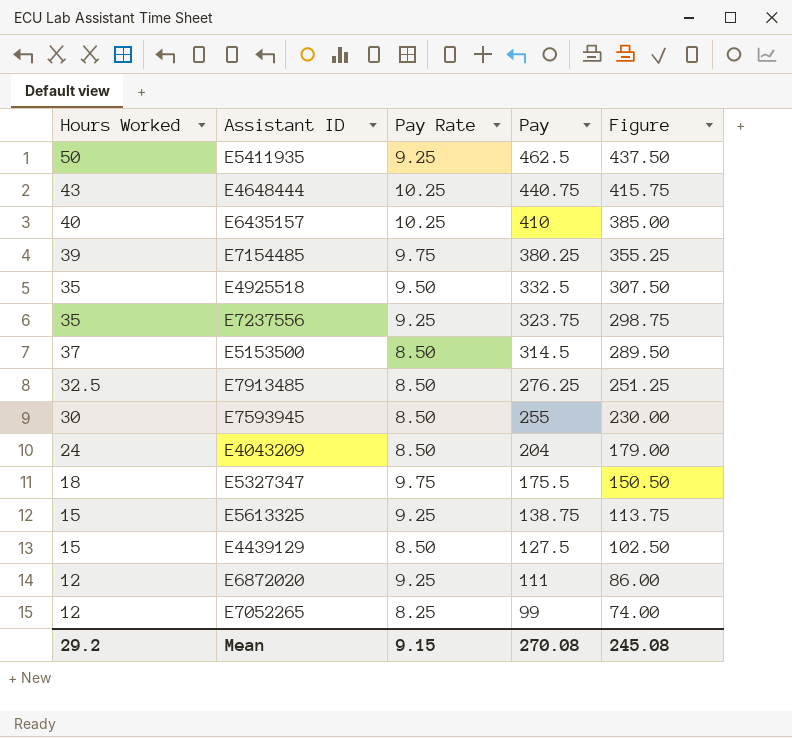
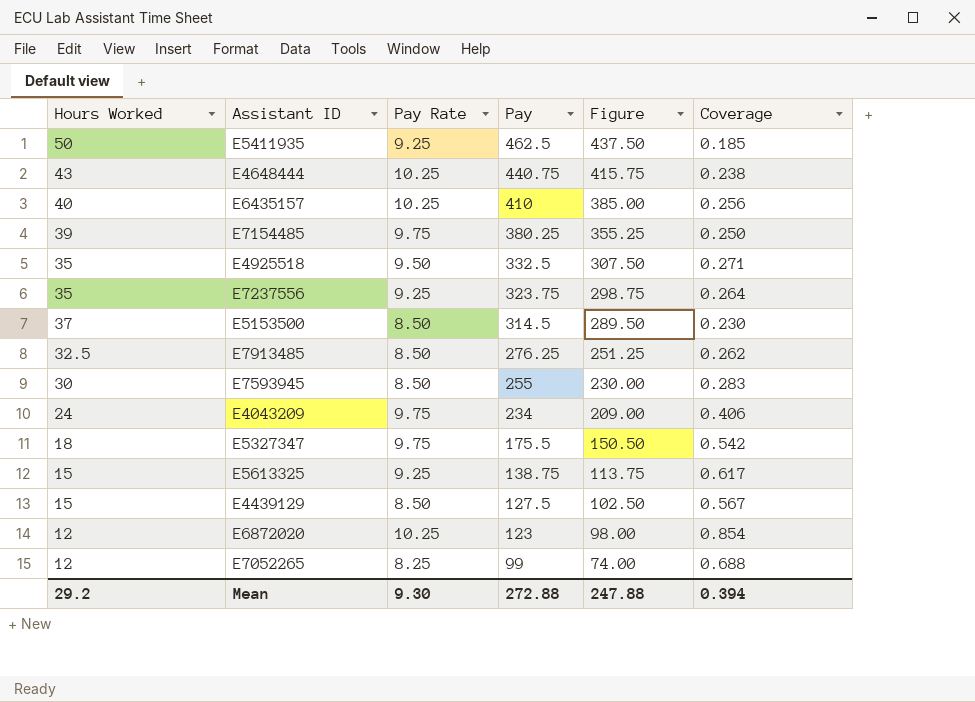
column Coverage | formula: none -> [Pay Rate] / [Hours Worked]
E4043209 | Pay Rate: 8.50 -> 9.75
E4043209 | Pay: 204 -> 234
E4043209 | Figure: 179.00 -> 209.00
E6872020 | Pay Rate: 9.25 -> 10.25
E6872020 | Pay: 111 -> 123
E6872020 | Figure: 86.00 -> 98.00
Mean | Pay Rate: 9.15 -> 9.30
Mean | Pay: 270.08 -> 272.88
Mean | Figure: 245.08 -> 247.88

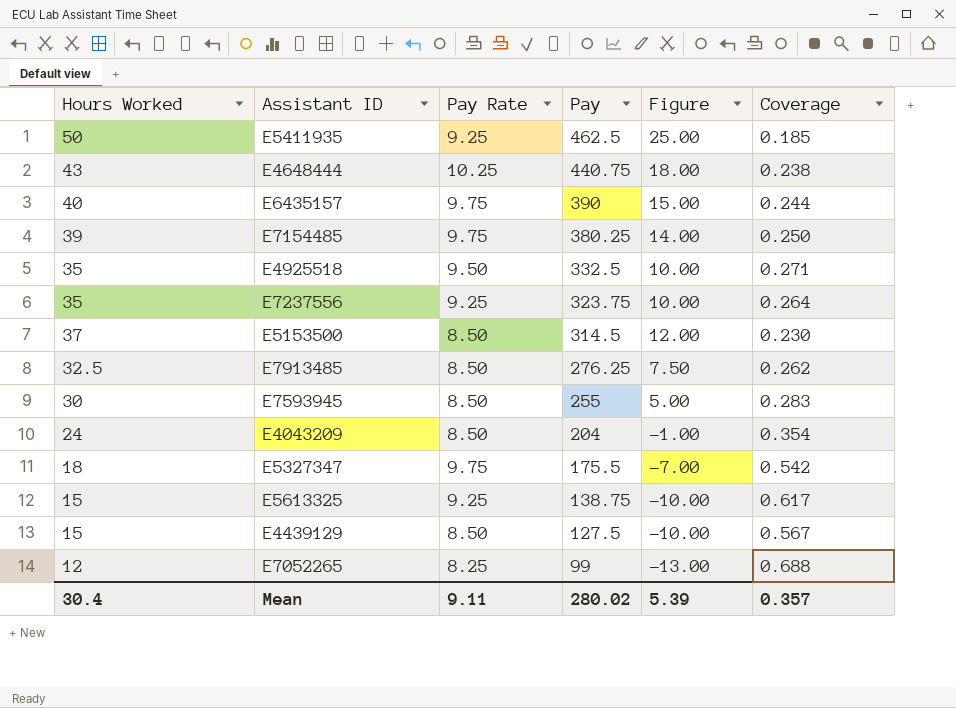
column Figure | formula: [Pay] - 25 -> [Hours Worked] - 25
row E6872020: 12 | 10.25 | 123 | 98.00 | 0.854 -> none
E6435157 | Pay Rate: 10.25 -> 9.75
E6435157 | Pay: 410 -> 390
E6435157 | Coverage: 0.256 -> 0.244
E4043209 | Pay Rate: 9.75 -> 8.50
E4043209 | Pay: 234 -> 204
E4043209 | Coverage: 0.406 -> 0.354
Mean | Hours Worked: 29.2 -> 30.4
Mean | Pay Rate: 9.30 -> 9.11
Mean | Pay: 272.88 -> 280.02
Mean | Figure: 247.88 -> 5.39
Mean | Coverage: 0.394 -> 0.357

